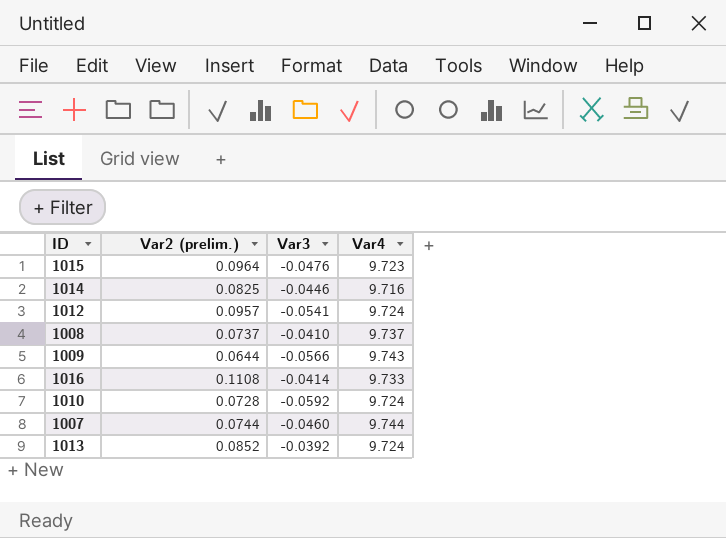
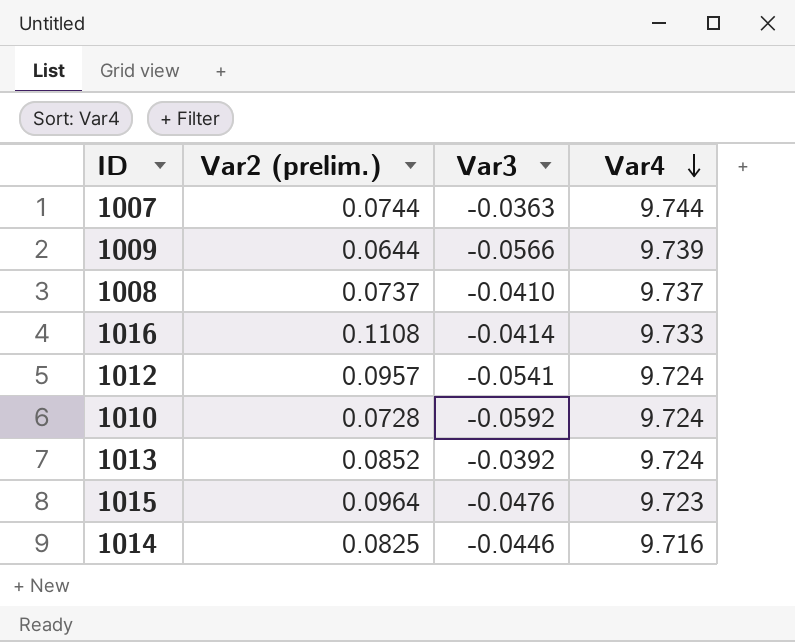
row order: none -> Var4 descending
1007 | Var3: -0.0460 -> -0.0363
1009 | Var4: 9.743 -> 9.739

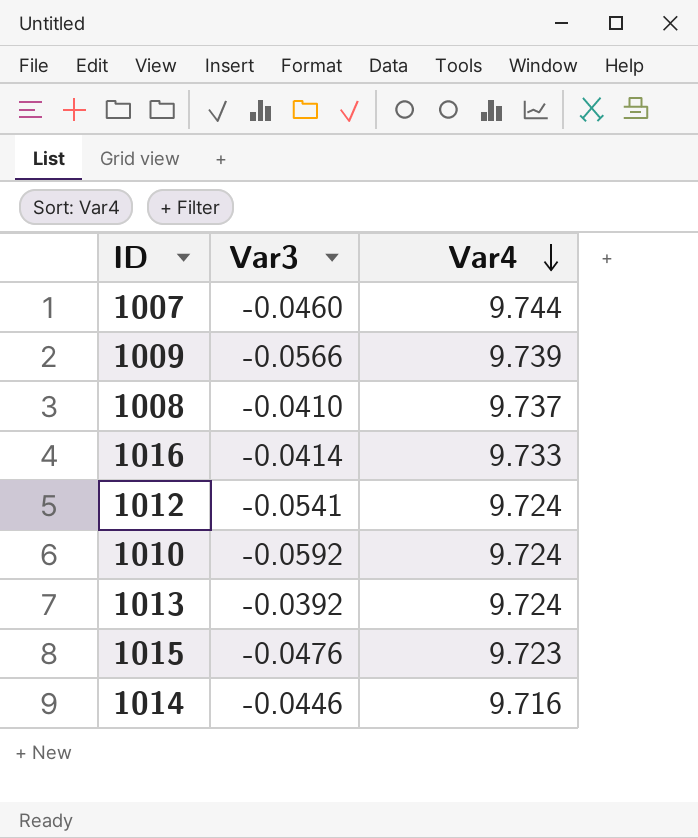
column Var2 (prelim.) | position: 2 -> none
1007 | Var3: -0.0363 -> -0.0460

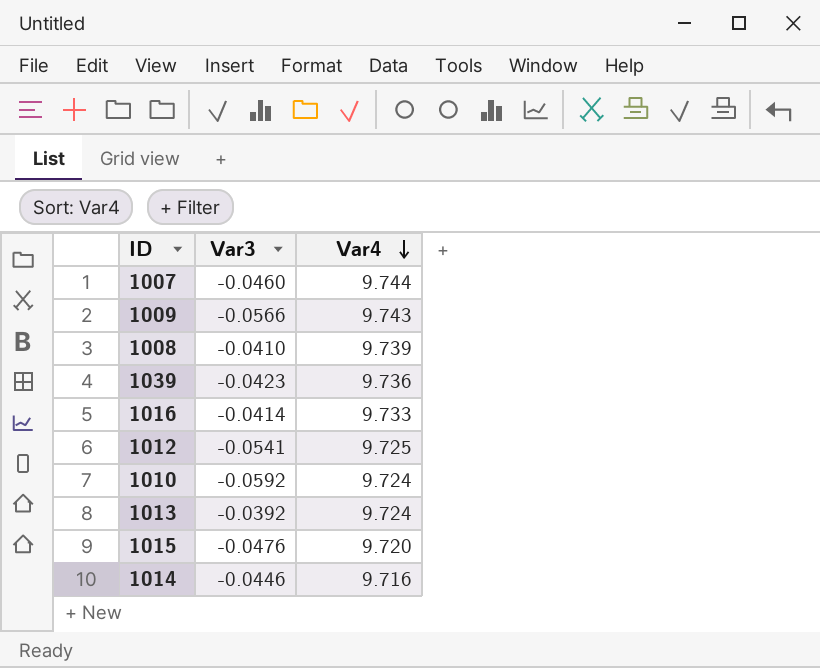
1009 | Var4: 9.739 -> 9.743
1008 | Var4: 9.737 -> 9.739
row 1039: none -> -0.0423 | 9.736
1012 | Var4: 9.724 -> 9.725
1015 | Var4: 9.723 -> 9.720

